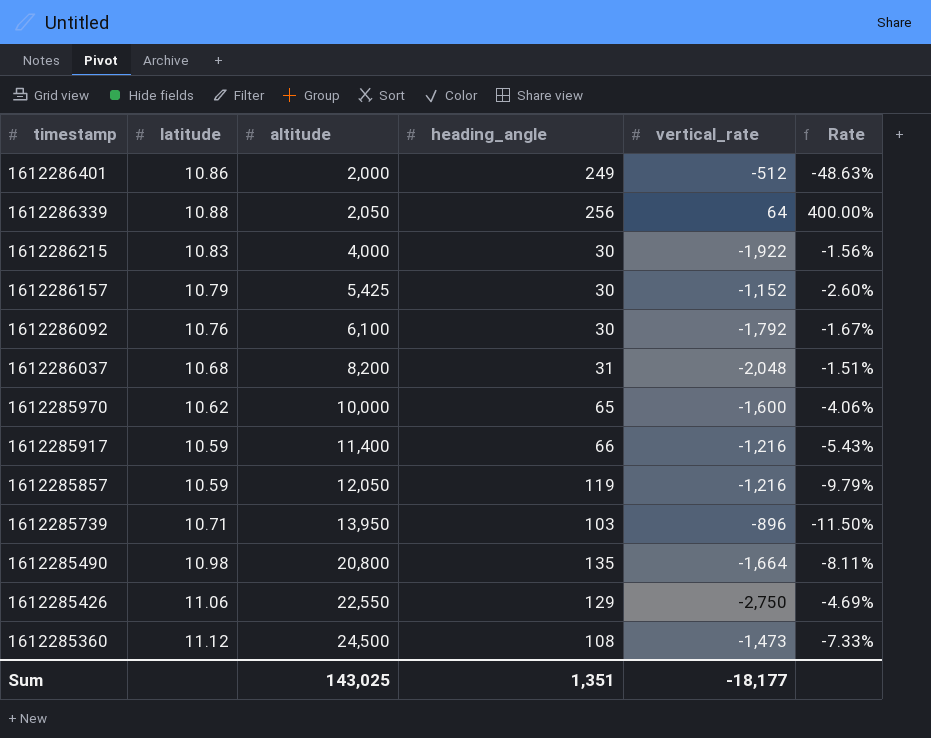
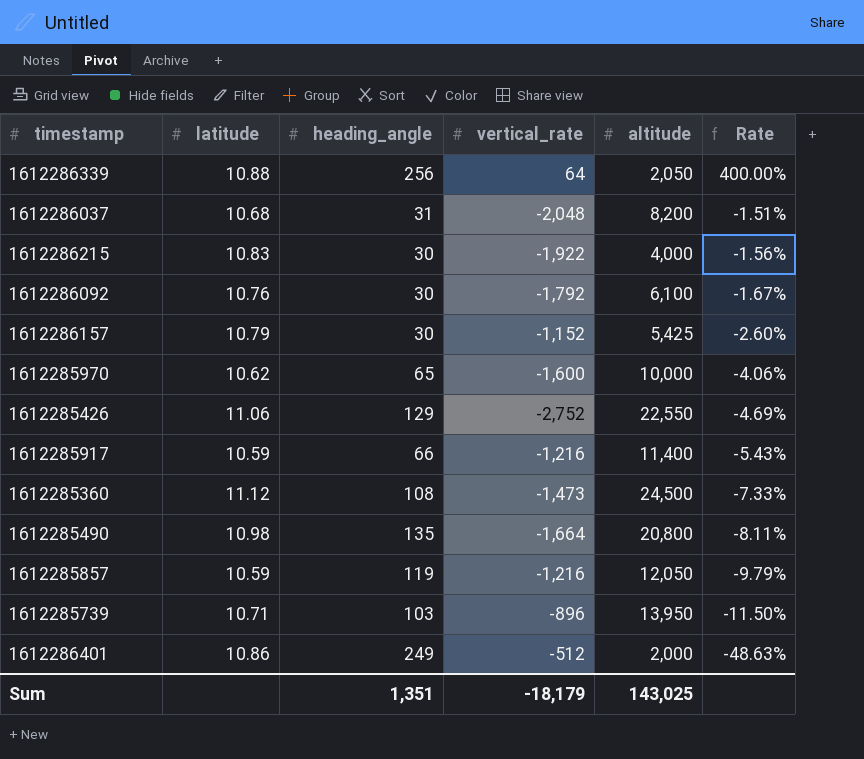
row order: timestamp descending -> Rate descending
column altitude | position: 3 -> 5
1612285426 | vertical_rate: -2,750 -> -2,752
Sum | vertical_rate: -18,177 -> -18,179

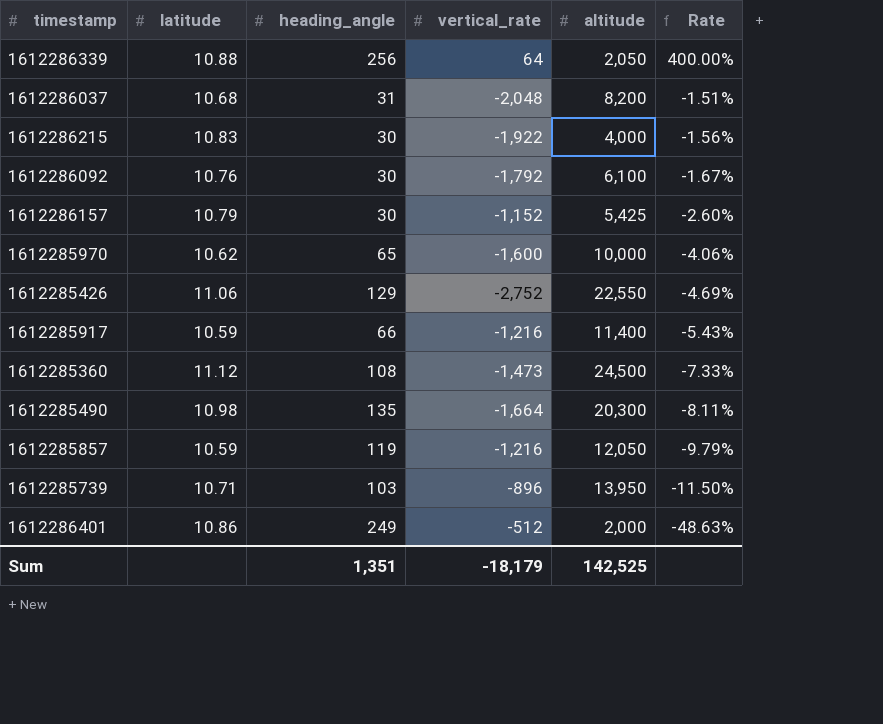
1612285490 | altitude: 20,800 -> 20,300
Sum | altitude: 143,025 -> 142,525

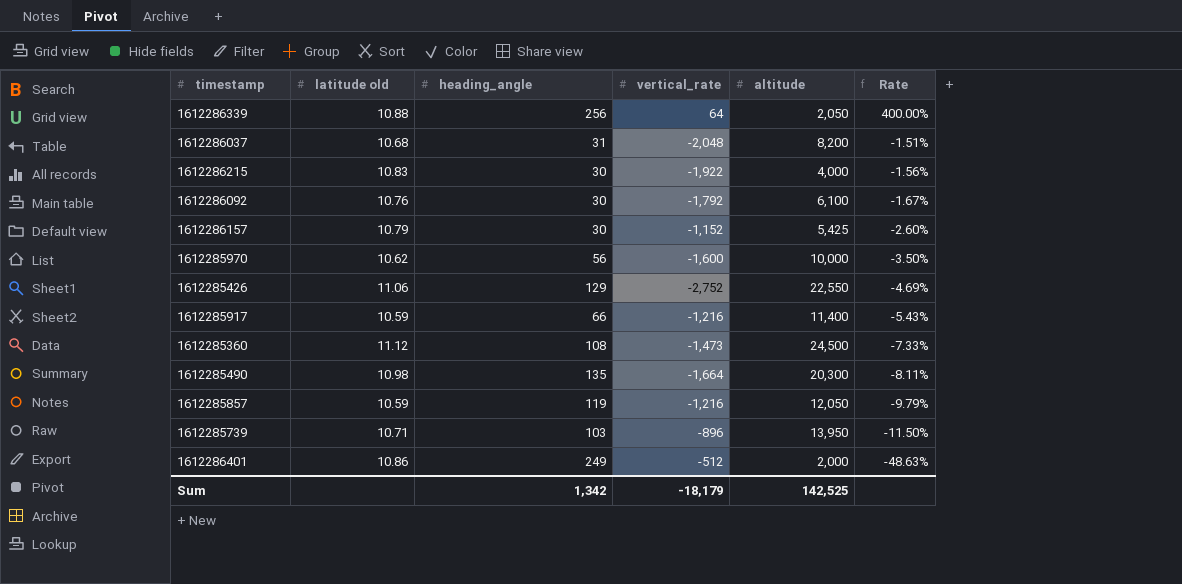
column name: latitude -> latitude old
1612285970 | heading_angle: 65 -> 56
1612285970 | Rate: -4.06% -> -3.50%
Sum | heading_angle: 1,351 -> 1,342

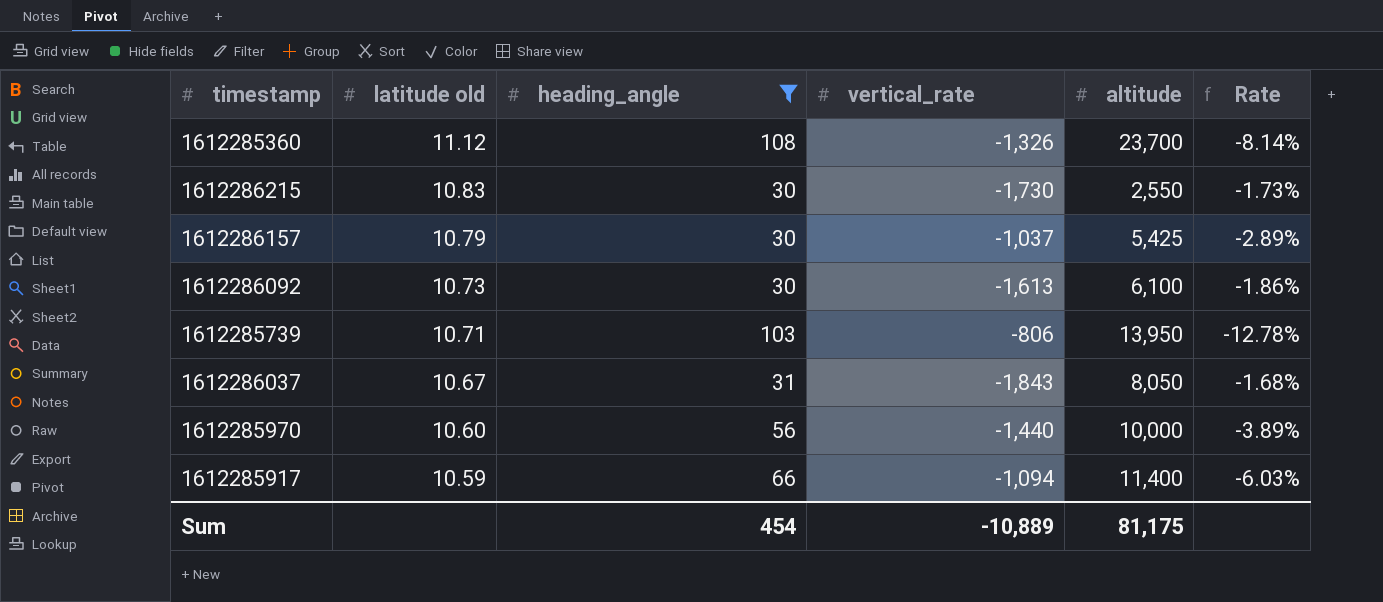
filter: none -> heading_angle <= 108
row order: Rate descending -> latitude old descending
1612285360 | vertical_rate: -1,473 -> -1,326
1612285360 | altitude: 24,500 -> 23,700
1612285360 | Rate: -7.33% -> -8.14%
1612286215 | vertical_rate: -1,922 -> -1,730
1612286215 | altitude: 4,000 -> 2,550
1612286215 | Rate: -1.56% -> -1.73%
1612286157 | vertical_rate: -1,152 -> -1,037
1612286157 | Rate: -2.60% -> -2.89%
1612286092 | latitude old: 10.76 -> 10.73
1612286092 | vertical_rate: -1,792 -> -1,613
1612286092 | Rate: -1.67% -> -1.86%
1612285739 | vertical_rate: -896 -> -806
1612285739 | Rate: -11.50% -> -12.78%
1612286037 | latitude old: 10.68 -> 10.67
1612286037 | vertical_rate: -2,048 -> -1,843
1612286037 | altitude: 8,200 -> 8,050
1612286037 | Rate: -1.51% -> -1.68%
1612285970 | latitude old: 10.62 -> 10.60
1612285970 | vertical_rate: -1,600 -> -1,440
1612285970 | Rate: -3.50% -> -3.89%
1612285917 | vertical_rate: -1,216 -> -1,094
1612285917 | Rate: -5.43% -> -6.03%
Sum | heading_angle: 1,342 -> 454
Sum | vertical_rate: -18,179 -> -10,889
Sum | altitude: 142,525 -> 81,175

